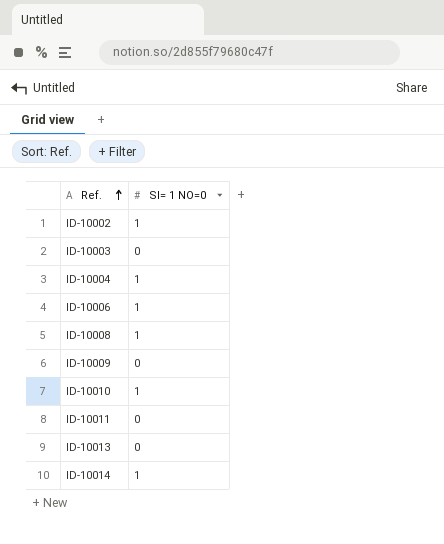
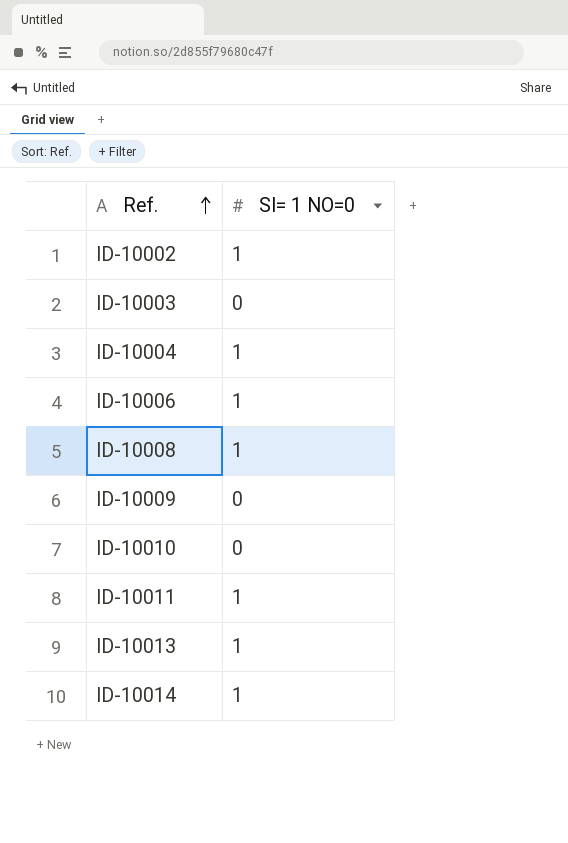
ID-10010 | SI= 1 NO=0: 1 -> 0
ID-10011 | SI= 1 NO=0: 0 -> 1
ID-10013 | SI= 1 NO=0: 0 -> 1

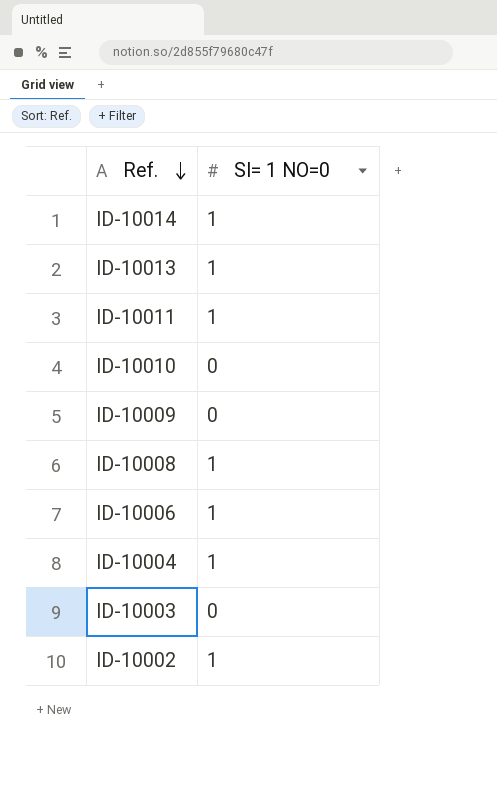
row order: Ref. ascending -> Ref. descending

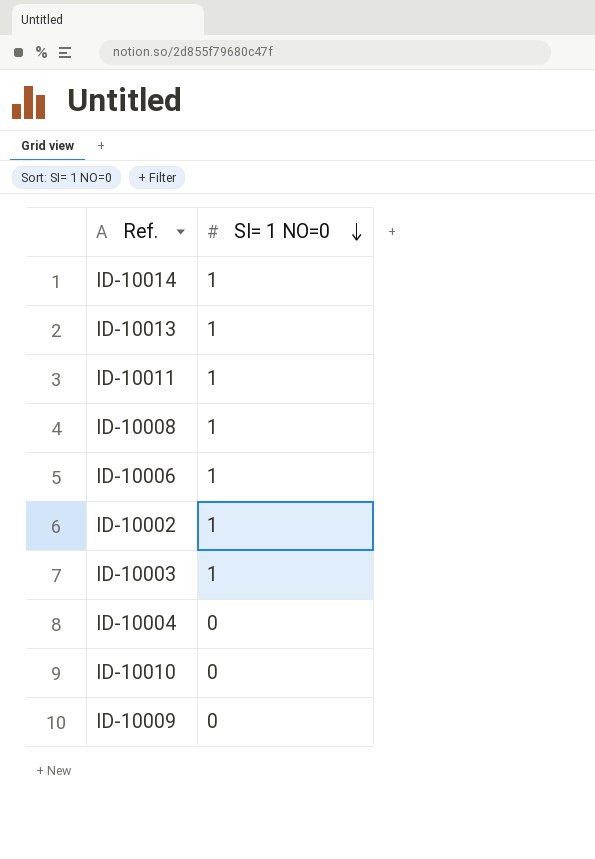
row order: Ref. descending -> SI= 1 NO=0 descending
ID-10003 | SI= 1 NO=0: 0 -> 1
ID-10004 | SI= 1 NO=0: 1 -> 0

